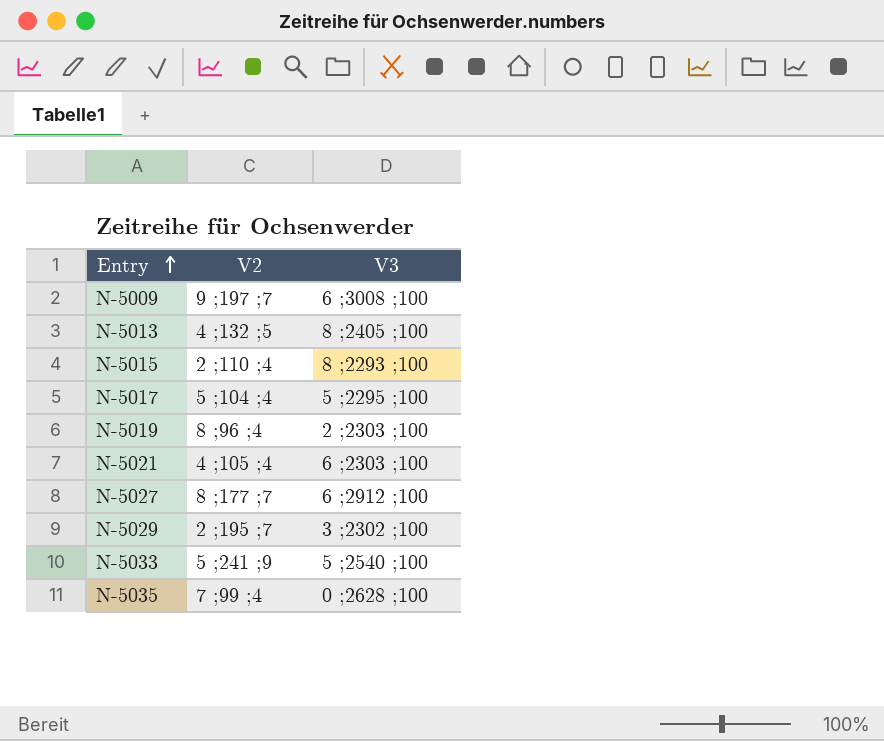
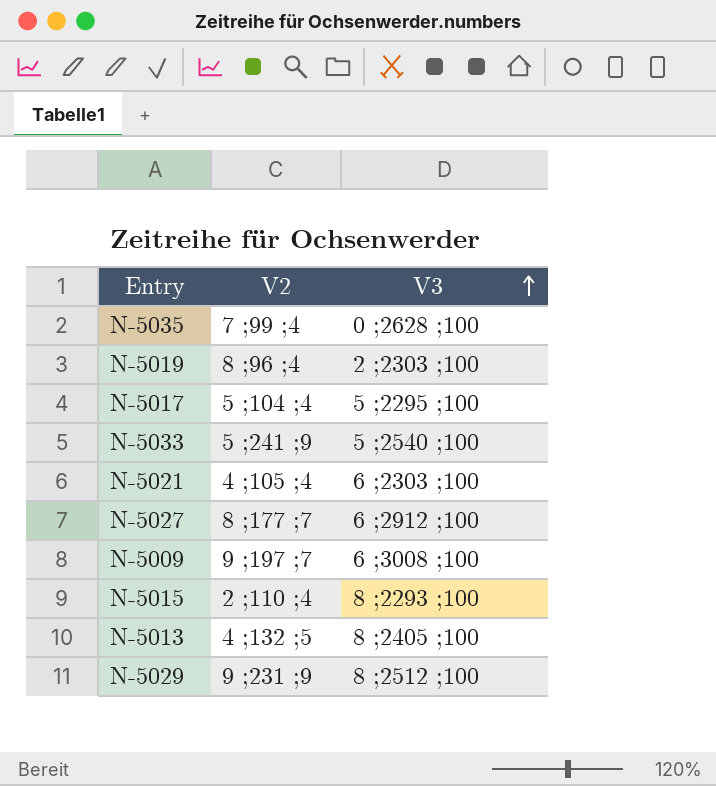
row order: Entry ascending -> V3 ascending
N-5029 | V2: 2 ;195 ;7 -> 9 ;231 ;9
N-5029 | V3: 3 ;2302 ;100 -> 8 ;2512 ;100

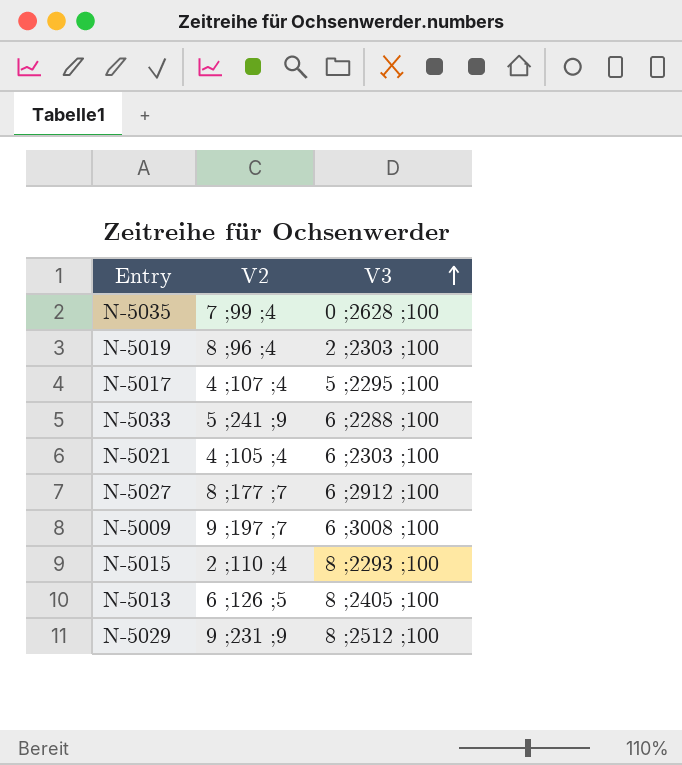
N-5017 | V2: 5 ;104 ;4 -> 4 ;107 ;4
N-5033 | V3: 5 ;2540 ;100 -> 6 ;2288 ;100
N-5013 | V2: 4 ;132 ;5 -> 6 ;126 ;5

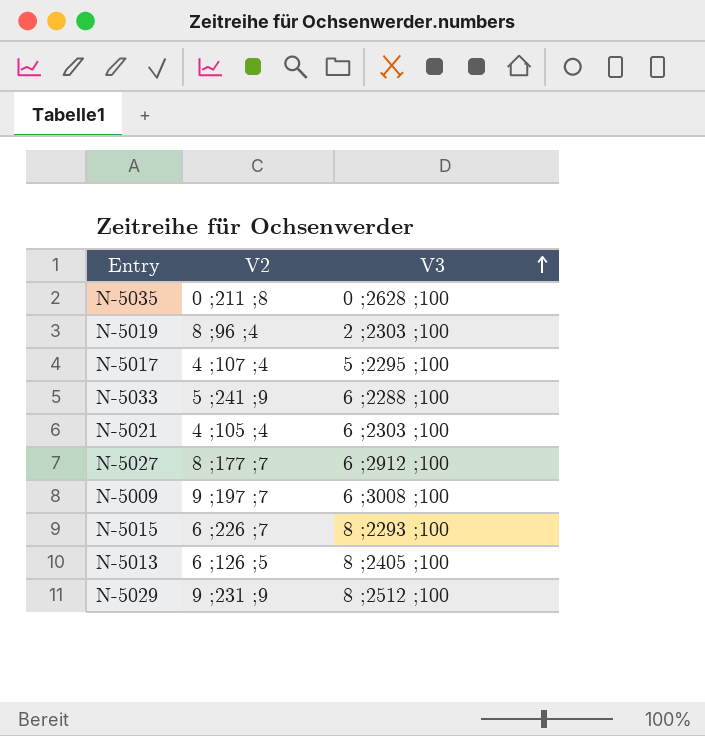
N-5035 | V2: 7 ;99 ;4 -> 0 ;211 ;8
N-5015 | V2: 2 ;110 ;4 -> 6 ;226 ;7

